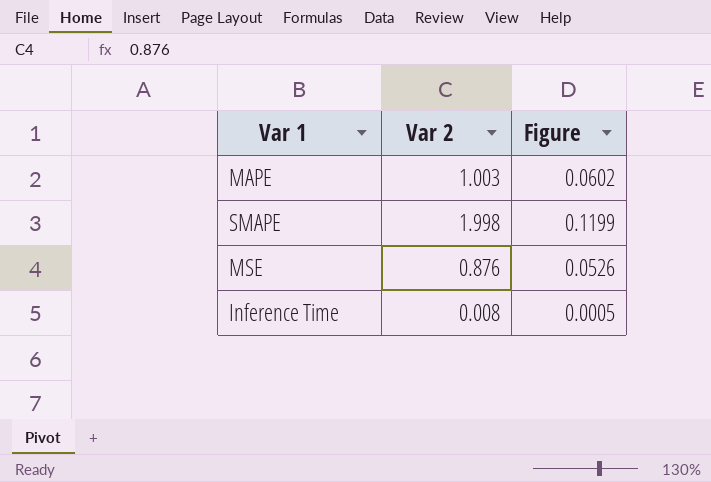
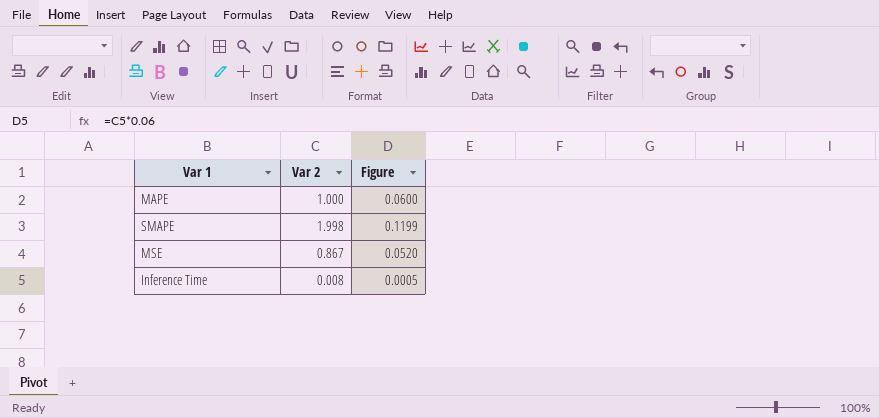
MAPE | Var 2: 1.003 -> 1.000
MAPE | Figure: 0.0602 -> 0.0600
MSE | Var 2: 0.876 -> 0.867
MSE | Figure: 0.0526 -> 0.0520

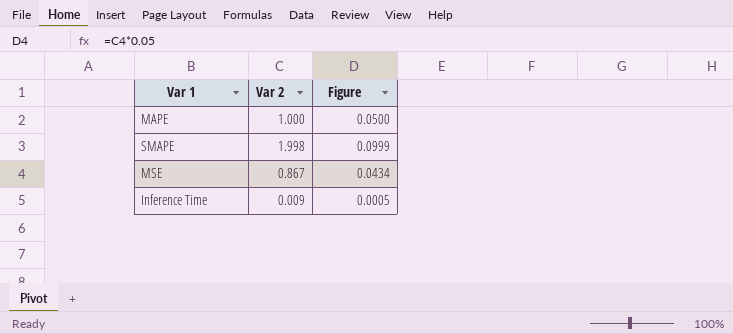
column Figure | formula: [Var 2] * 0.06 -> [Var 2] * 0.05
Inference Time | Var 2: 0.008 -> 0.009

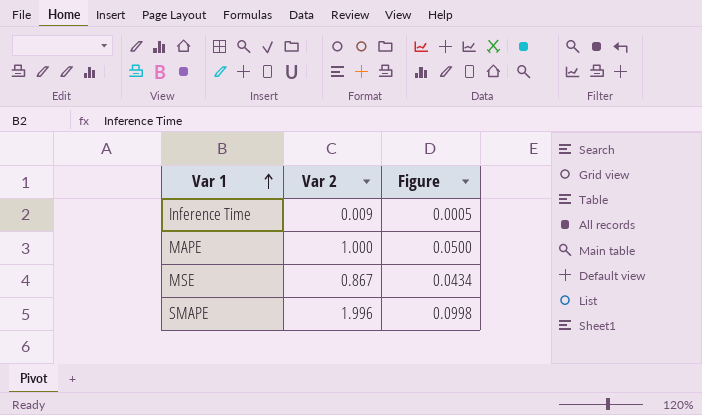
row order: none -> Var 1 ascending
SMAPE | Var 2: 1.998 -> 1.996
SMAPE | Figure: 0.0999 -> 0.0998

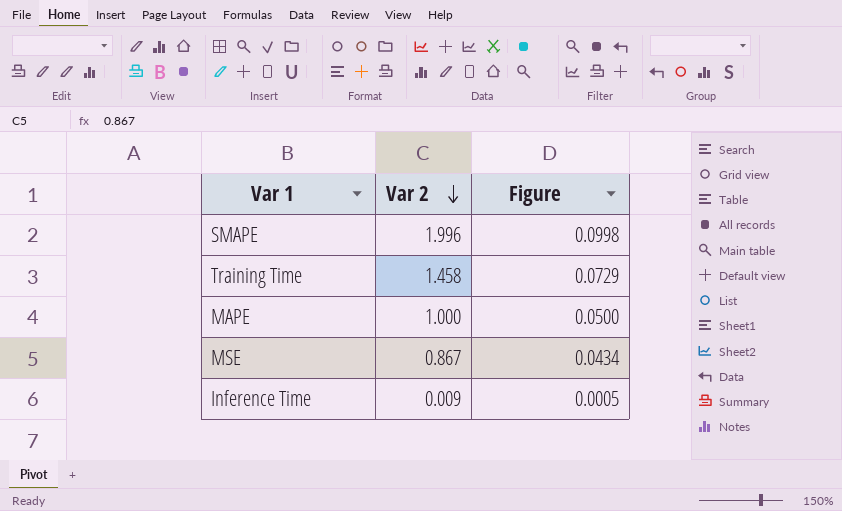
row order: Var 1 ascending -> Var 2 descending
row Training Time: none -> 1.458 | 0.0729

